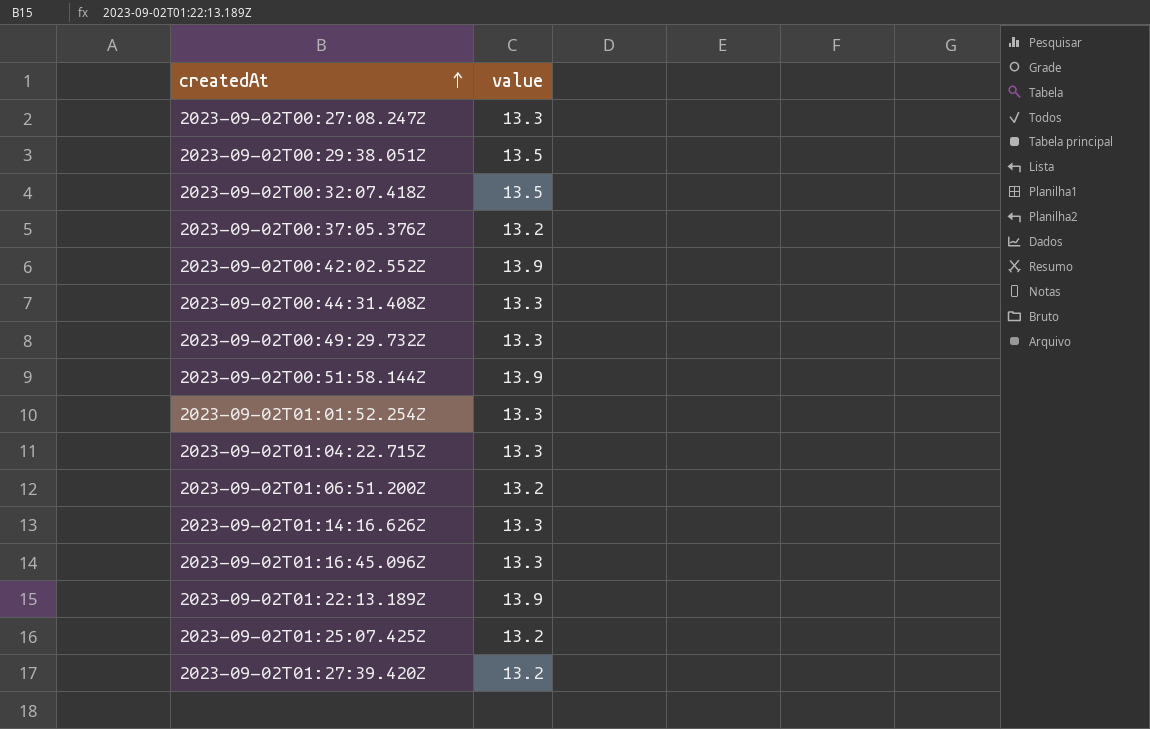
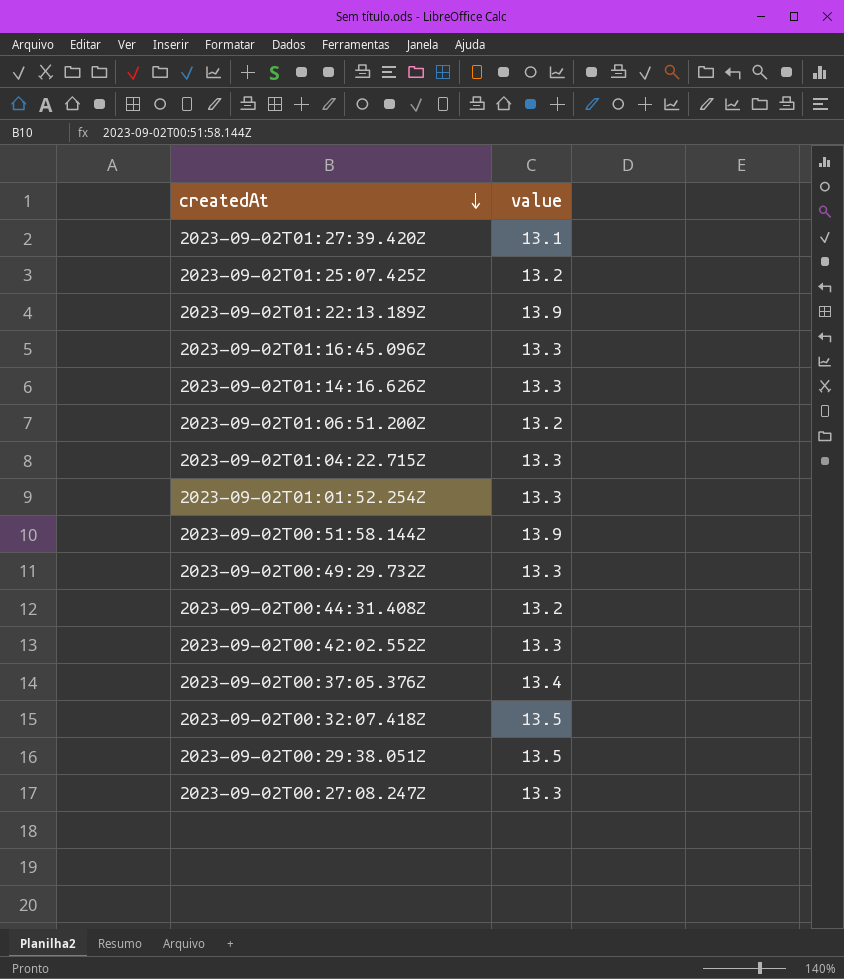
row order: createdAt ascending -> createdAt descending
2023-09-02T01:27:39.420Z | value: 13.2 -> 13.1
2023-09-02T00:44:31.408Z | value: 13.3 -> 13.2
2023-09-02T00:42:02.552Z | value: 13.9 -> 13.3
2023-09-02T00:37:05.376Z | value: 13.2 -> 13.4

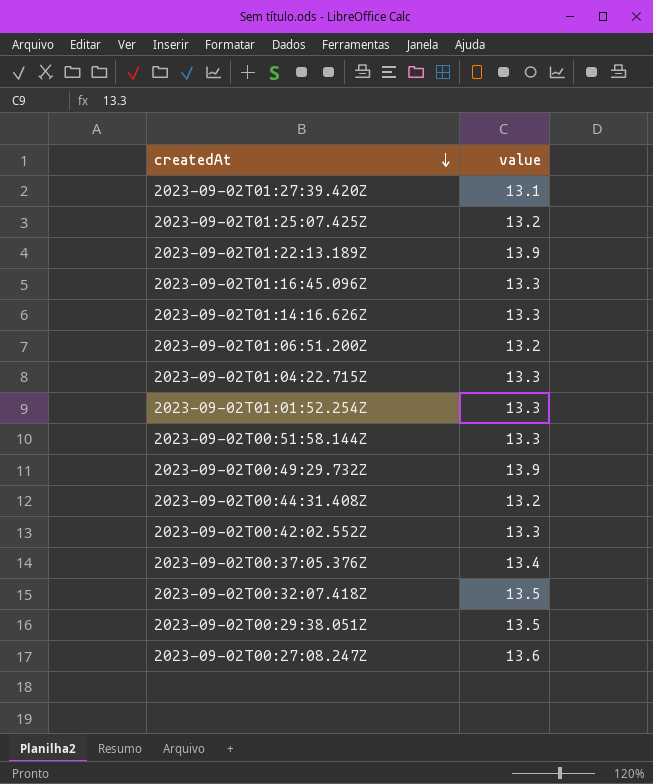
2023-09-02T00:51:58.144Z | value: 13.9 -> 13.3
2023-09-02T00:49:29.732Z | value: 13.3 -> 13.9
2023-09-02T00:27:08.247Z | value: 13.3 -> 13.6

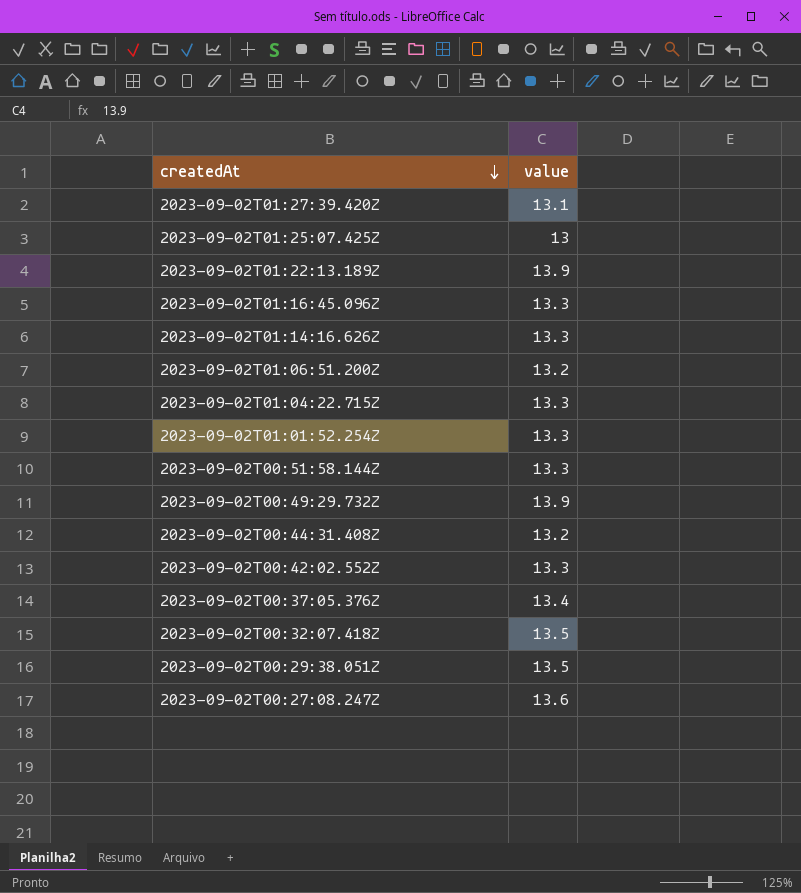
2023-09-02T01:25:07.425Z | value: 13.2 -> 13

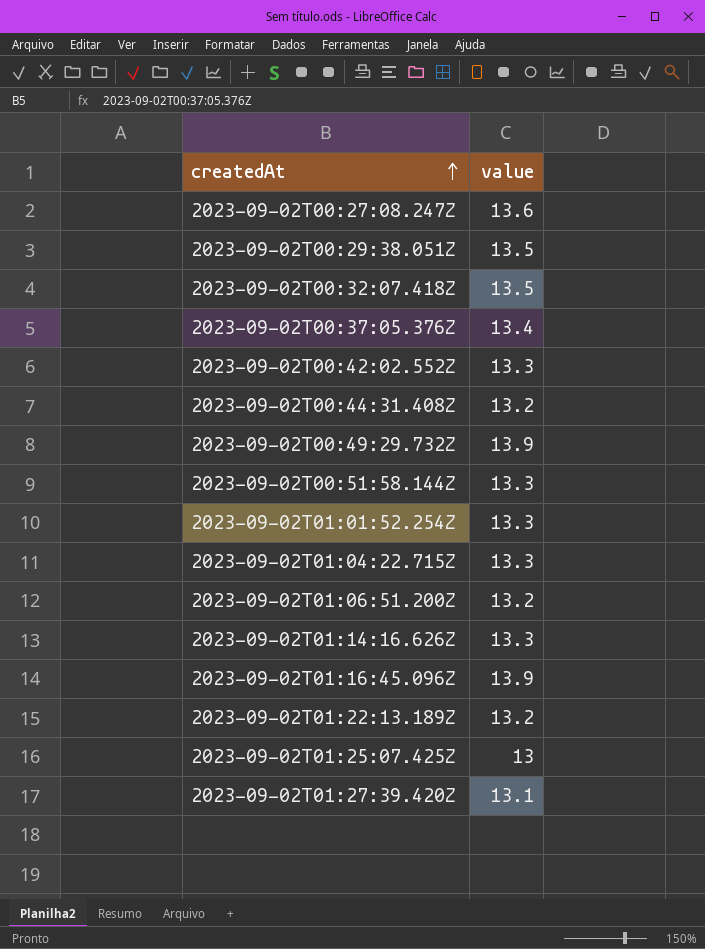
row order: createdAt descending -> createdAt ascending
2023-09-02T01:16:45.096Z | value: 13.3 -> 13.9
2023-09-02T01:22:13.189Z | value: 13.9 -> 13.2

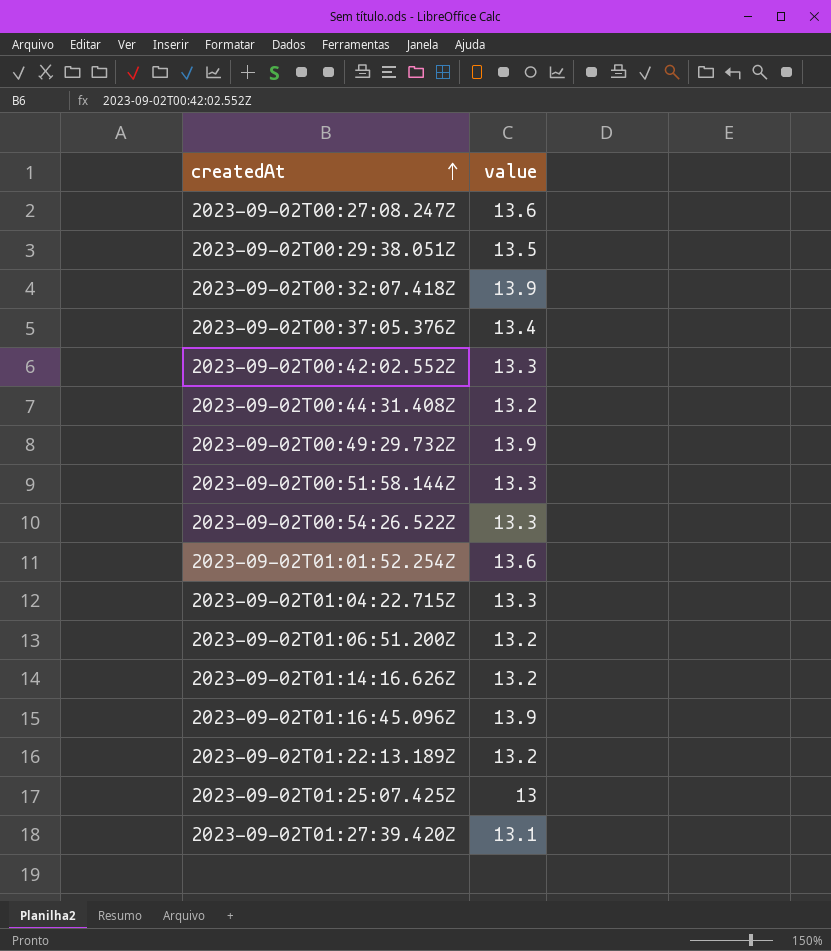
2023-09-02T00:32:07.418Z | value: 13.5 -> 13.9
row 2023-09-02T00:54:26.522Z: none -> 13.3
2023-09-02T01:01:52.254Z | value: 13.3 -> 13.6
2023-09-02T01:14:16.626Z | value: 13.3 -> 13.2

